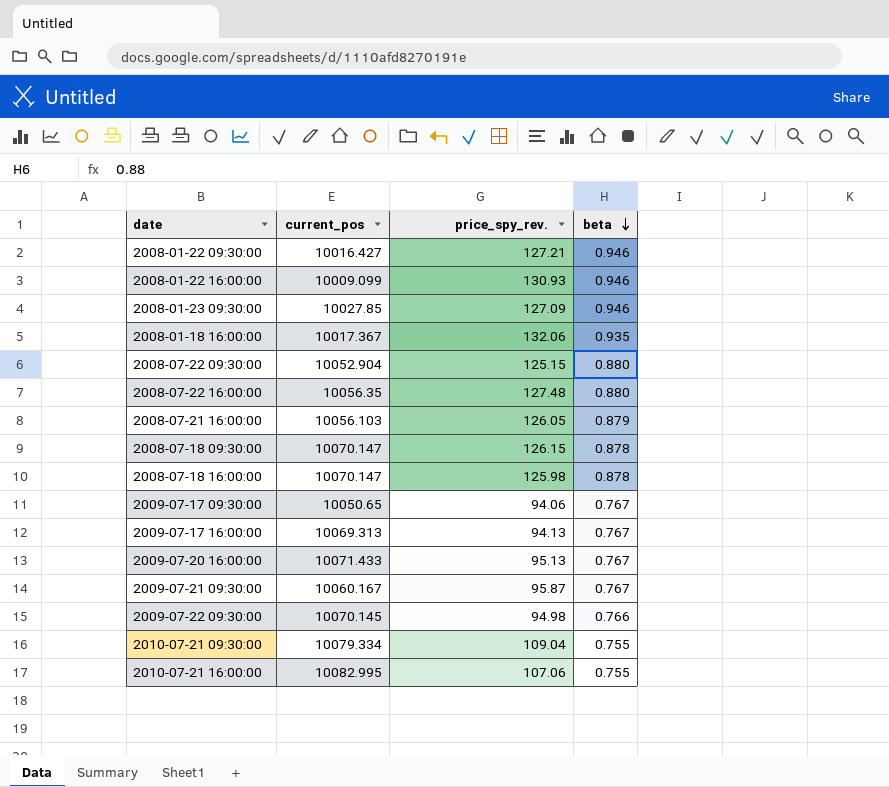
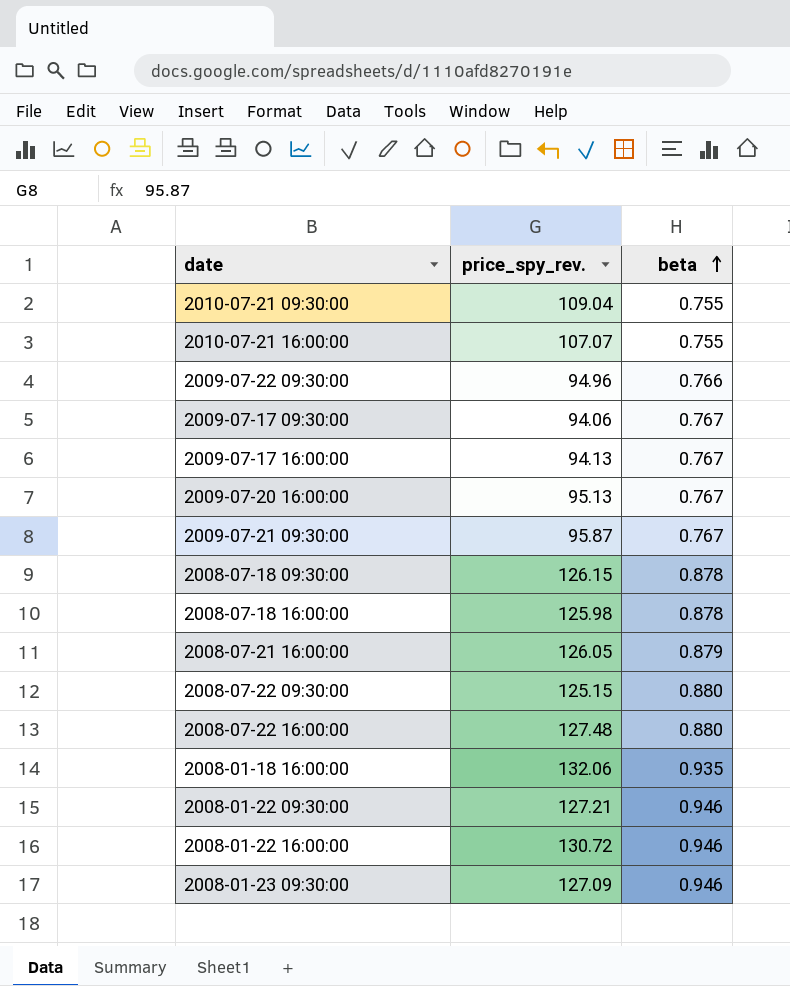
row order: beta descending -> beta ascending
column current_pos | position: 2 -> none
2010-07-21 16:00:00 | price_spy_rev.: 107.06 -> 107.07
2009-07-22 09:30:00 | price_spy_rev.: 94.98 -> 94.96
2008-01-22 16:00:00 | price_spy_rev.: 130.93 -> 130.72

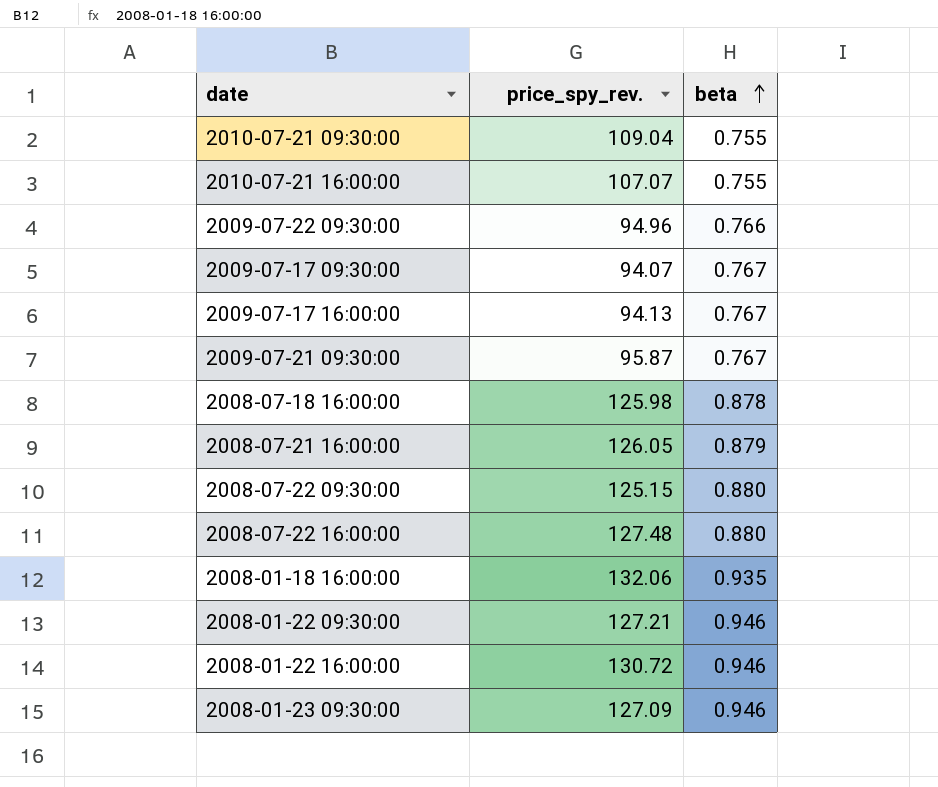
row 2009-07-20 16:00:00: 95.13 | 0.767 -> none
row 2008-07-18 09:30:00: 126.15 | 0.878 -> none
2009-07-17 09:30:00 | price_spy_rev.: 94.06 -> 94.07

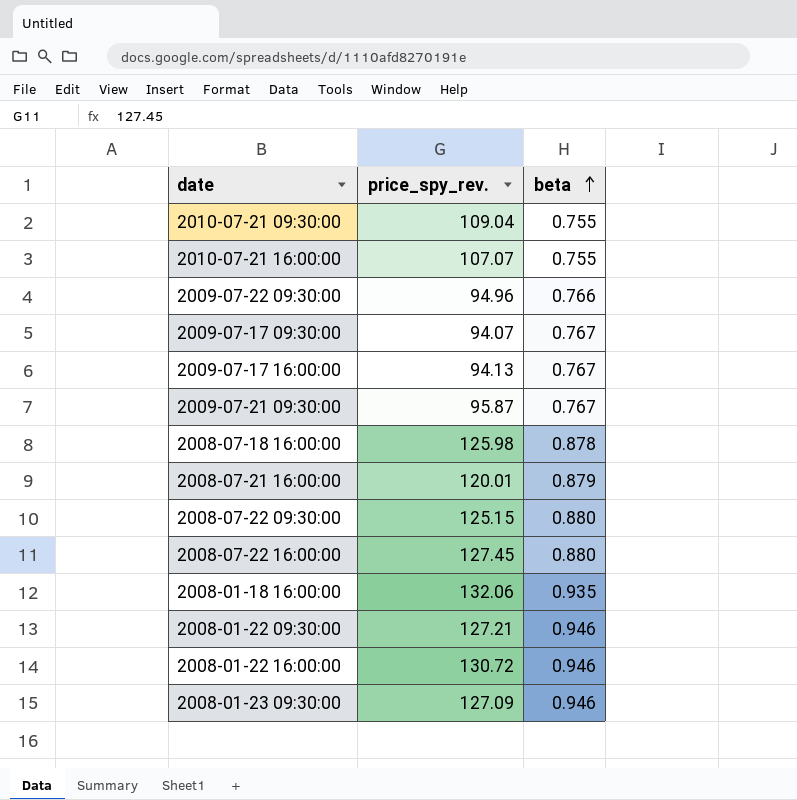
2008-07-21 16:00:00 | price_spy_rev.: 126.05 -> 120.01
2008-07-22 16:00:00 | price_spy_rev.: 127.48 -> 127.45

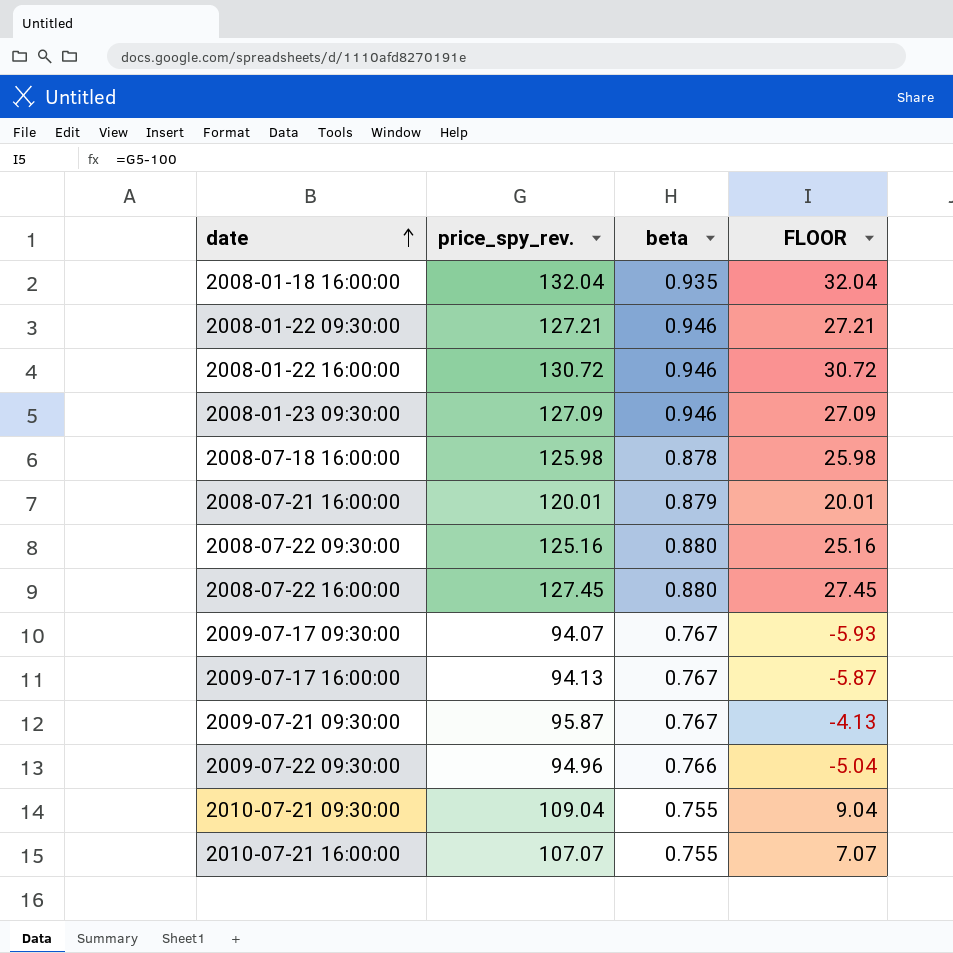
row order: beta ascending -> date ascending
column FLOOR | formula: none -> [price_spy_rev.] - 100
2008-01-18 16:00:00 | price_spy_rev.: 132.06 -> 132.04
2008-07-22 09:30:00 | price_spy_rev.: 125.15 -> 125.16

